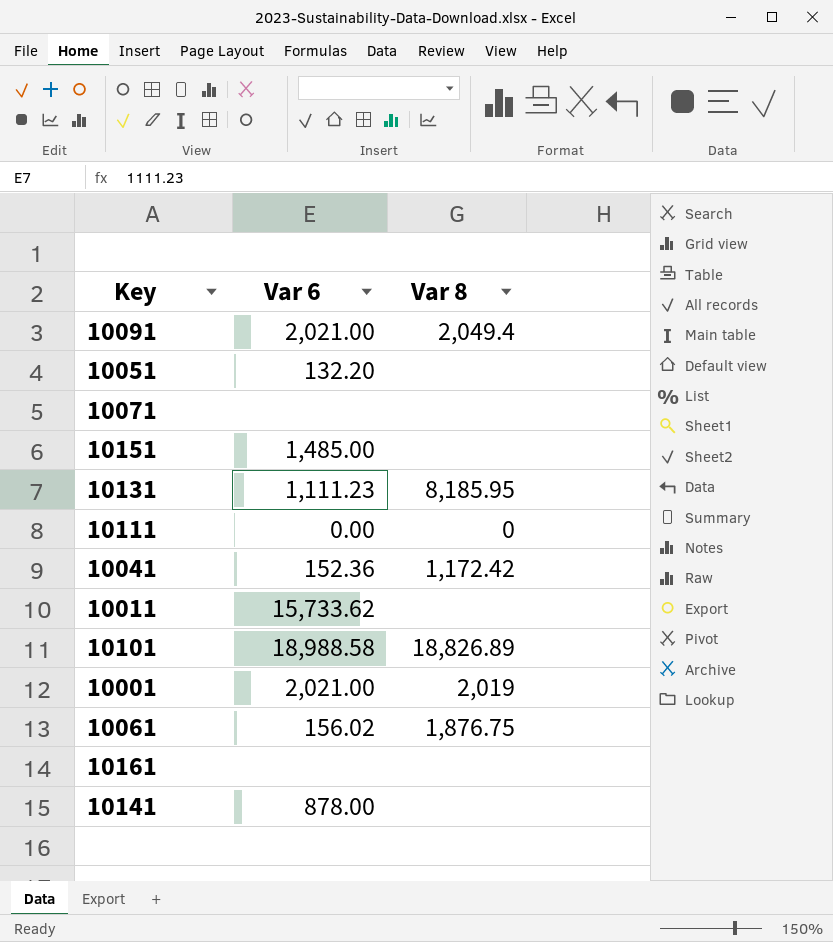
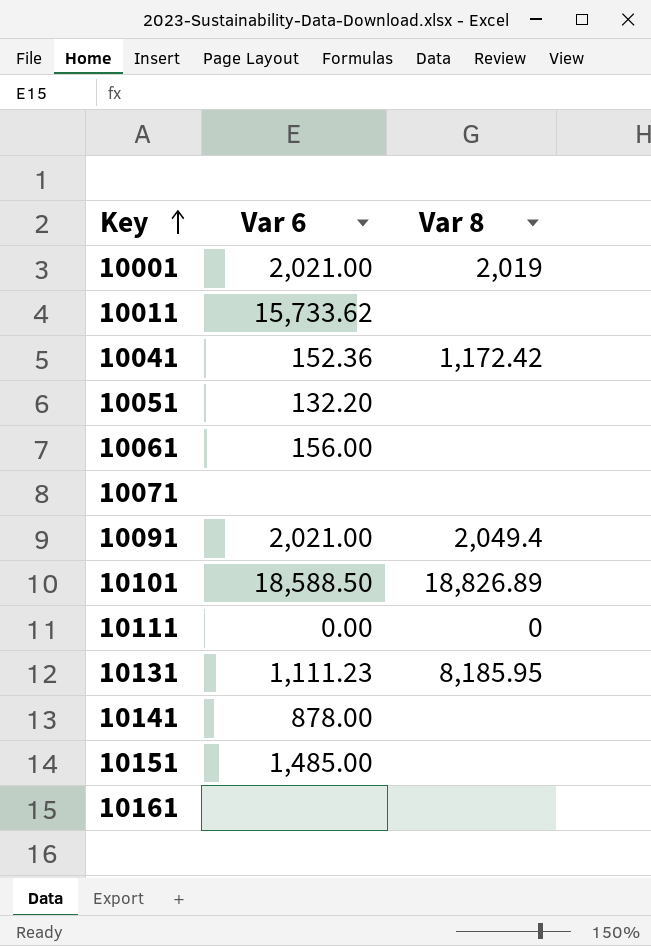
row order: none -> Key ascending
10061 | Var 6: 156.02 -> 156.00
10061 | Var 8: 1,876.75 -> none
10101 | Var 6: 18,988.58 -> 18,588.50

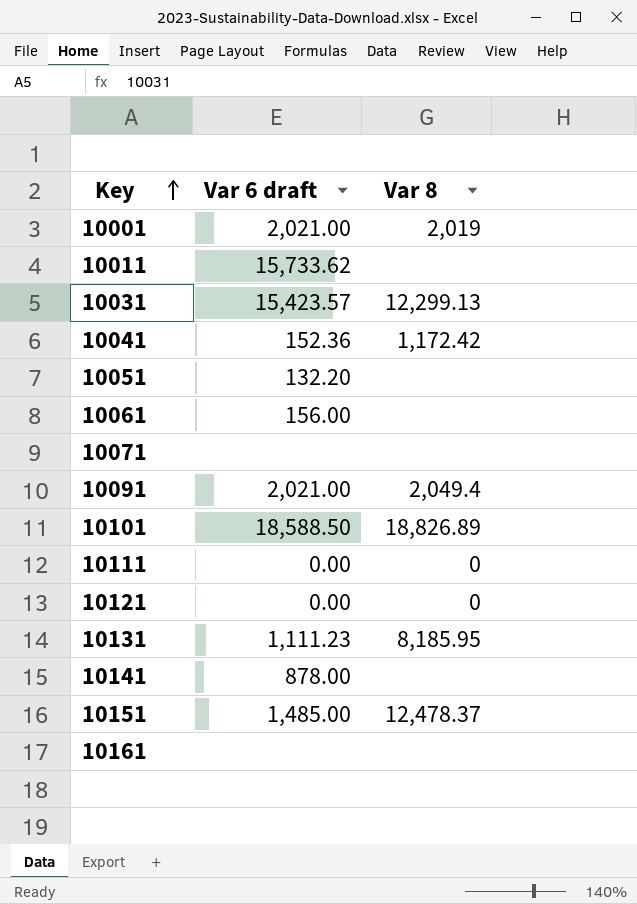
column name: Var 6 -> Var 6 draft
row 10031: none -> 15,423.57 | 12,299.13
row 10121: none -> 0.00 | 0
10151 | Var 8: none -> 12,478.37

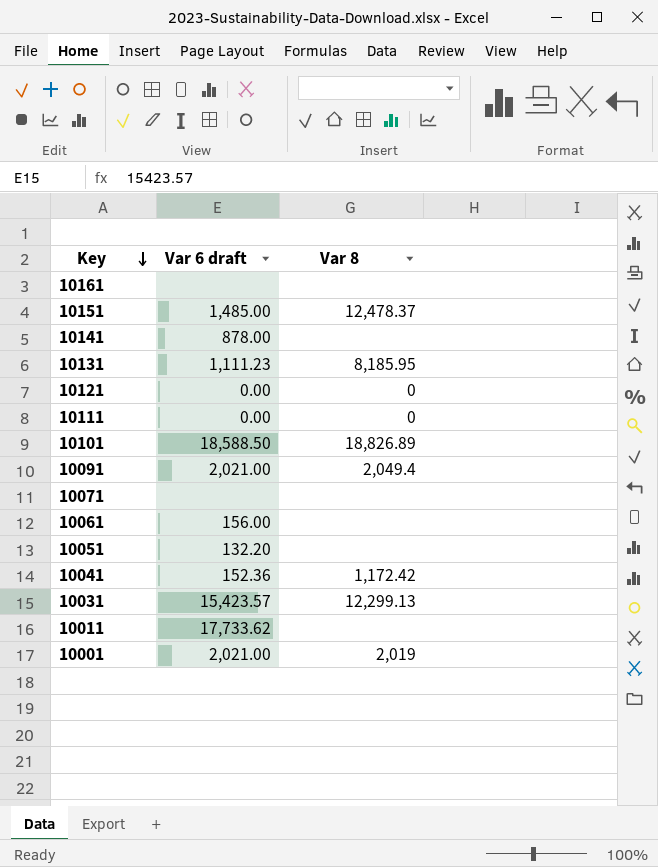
row order: Key ascending -> Key descending
10011 | Var 6 draft: 15,733.62 -> 17,733.62

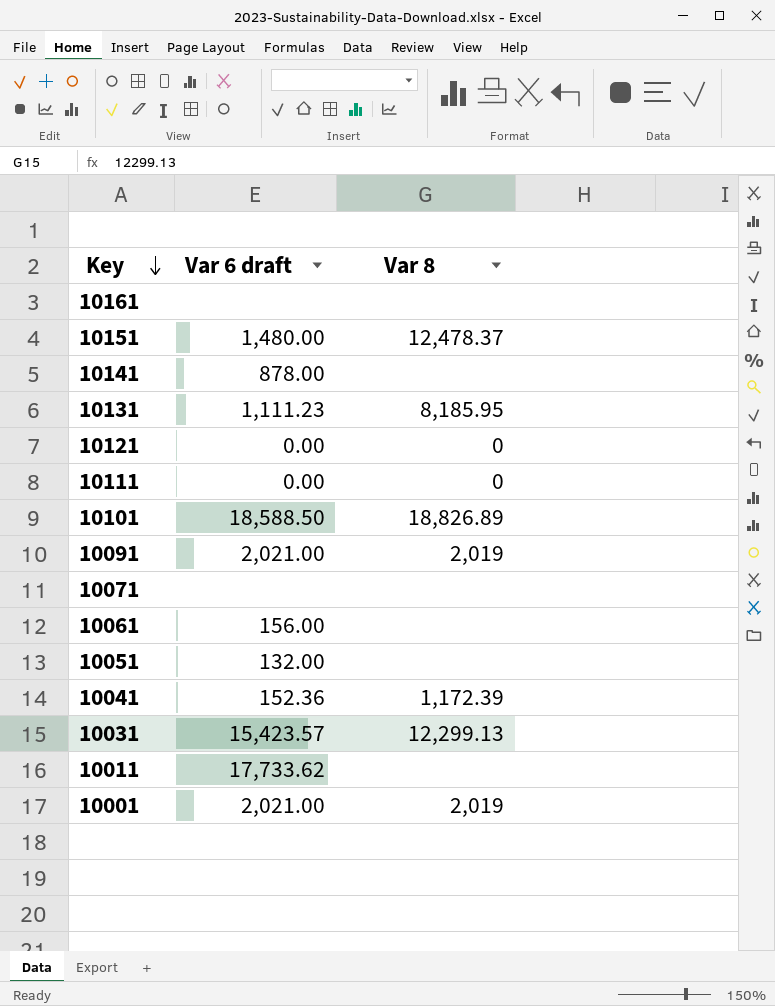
10151 | Var 6 draft: 1,485.00 -> 1,480.00
10091 | Var 8: 2,049.4 -> 2,019
10051 | Var 6 draft: 132.20 -> 132.00
10041 | Var 8: 1,172.42 -> 1,172.39

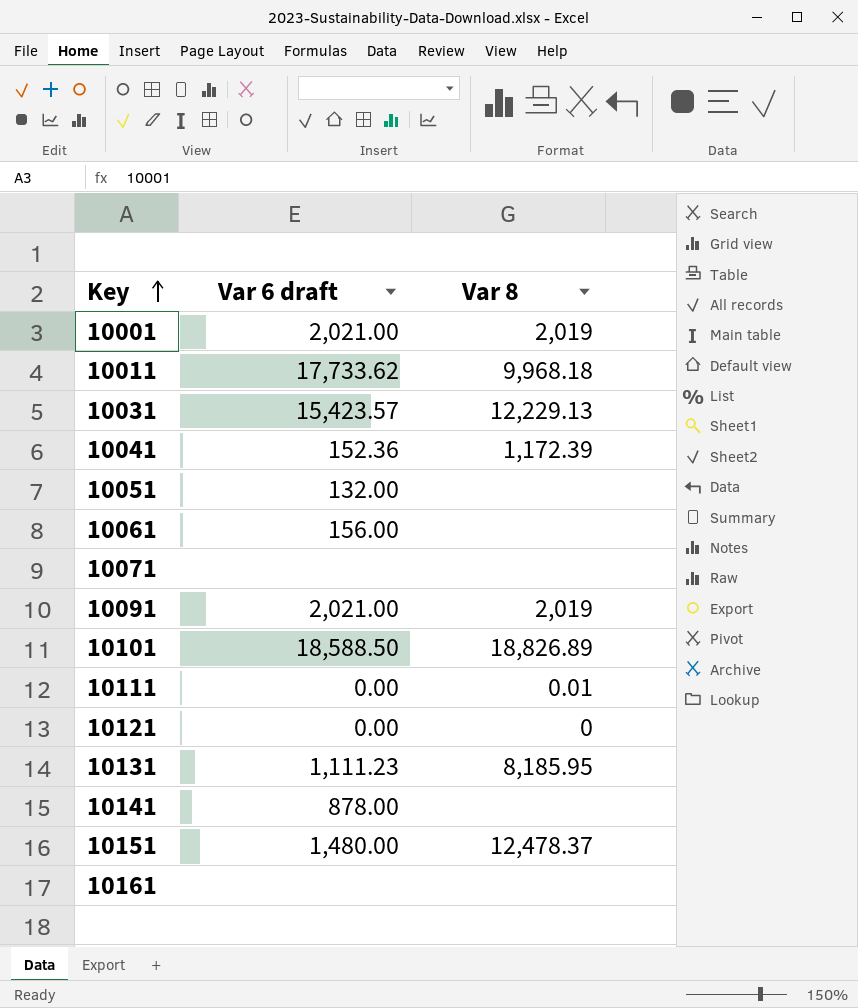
row order: Key descending -> Key ascending
10011 | Var 8: none -> 9,968.18
10031 | Var 8: 12,299.13 -> 12,229.13
10111 | Var 8: 0 -> 0.01

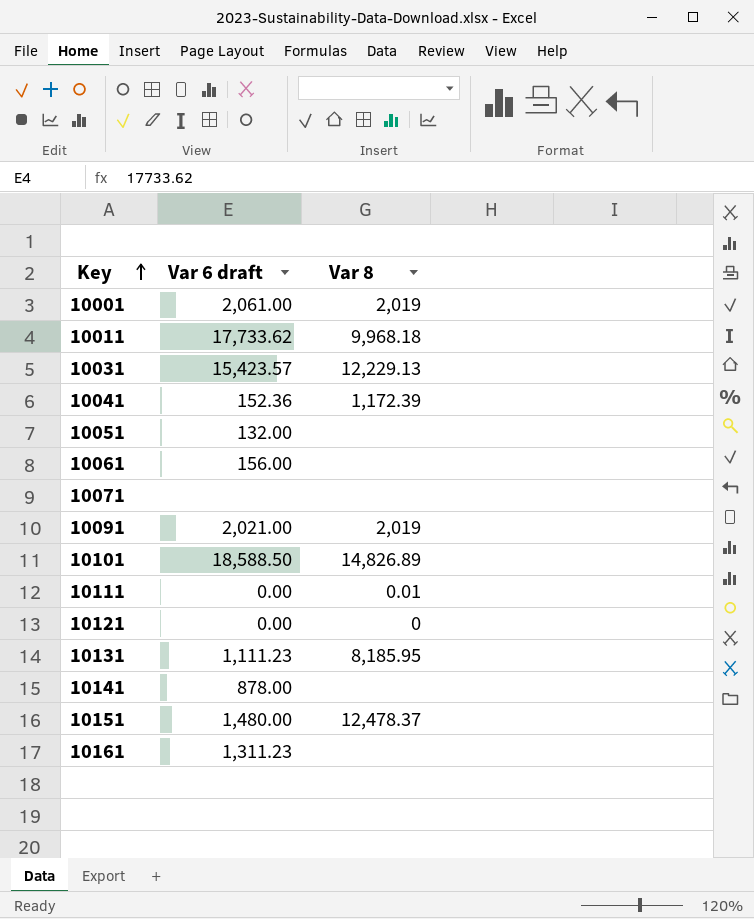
10001 | Var 6 draft: 2,021.00 -> 2,061.00
10101 | Var 8: 18,826.89 -> 14,826.89
10161 | Var 6 draft: none -> 1,311.23

